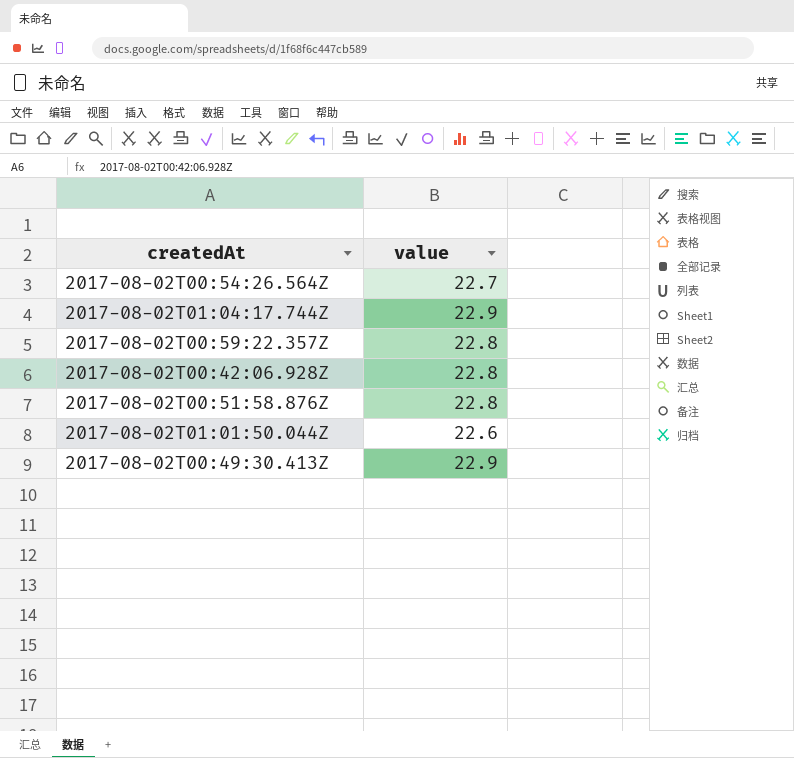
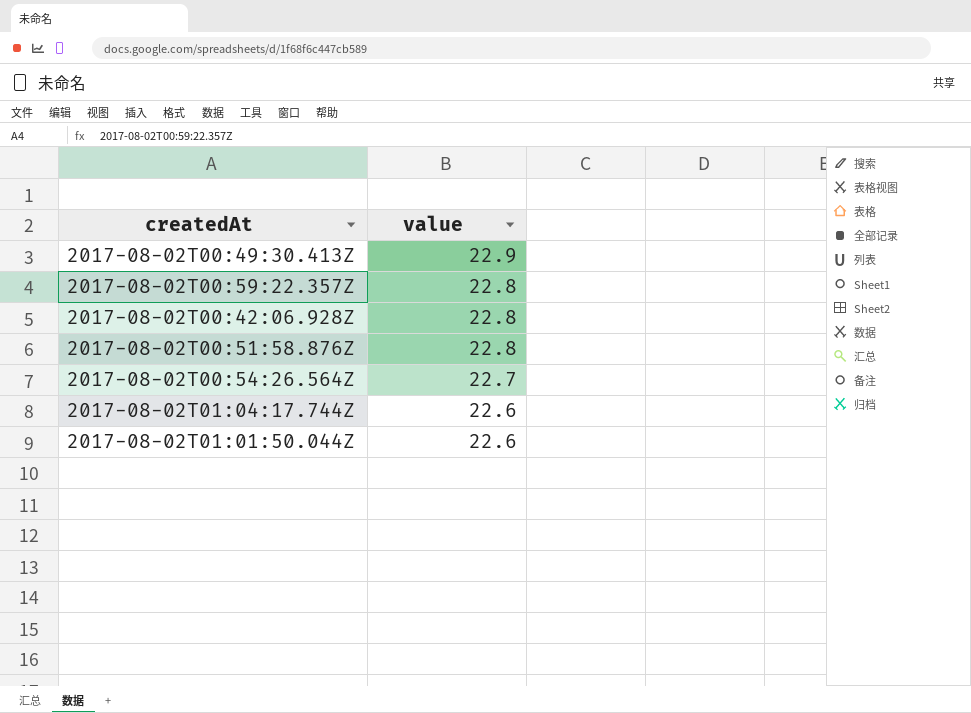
row order: none -> value descending
2017-08-02T01:04:17.744Z | value: 22.9 -> 22.6

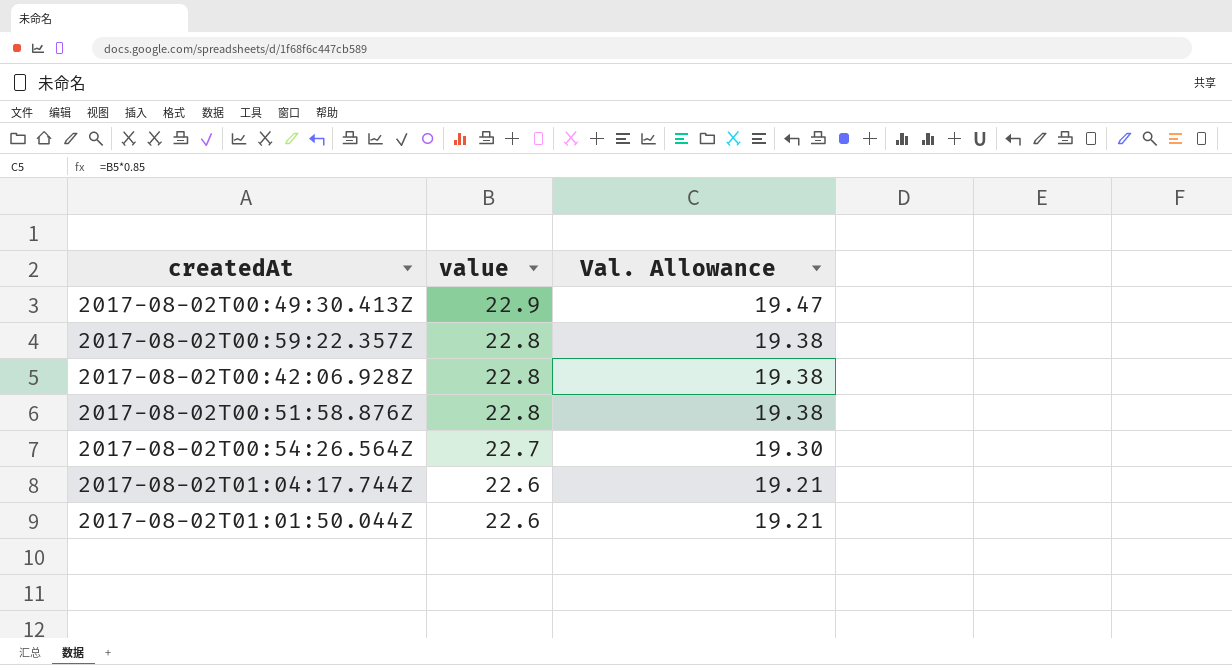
column Val. Allowance | formula: none -> [value] * 0.85

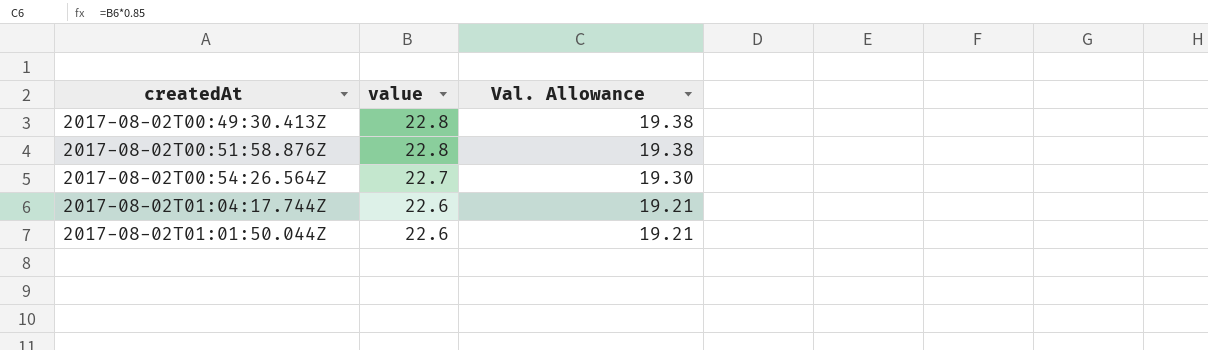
row 2017-08-02T00:59:22.357Z: 22.8 | 19.38 -> none
row 2017-08-02T00:42:06.928Z: 22.8 | 19.38 -> none
2017-08-02T00:49:30.413Z | value: 22.9 -> 22.8
2017-08-02T00:49:30.413Z | Val. Allowance: 19.47 -> 19.38

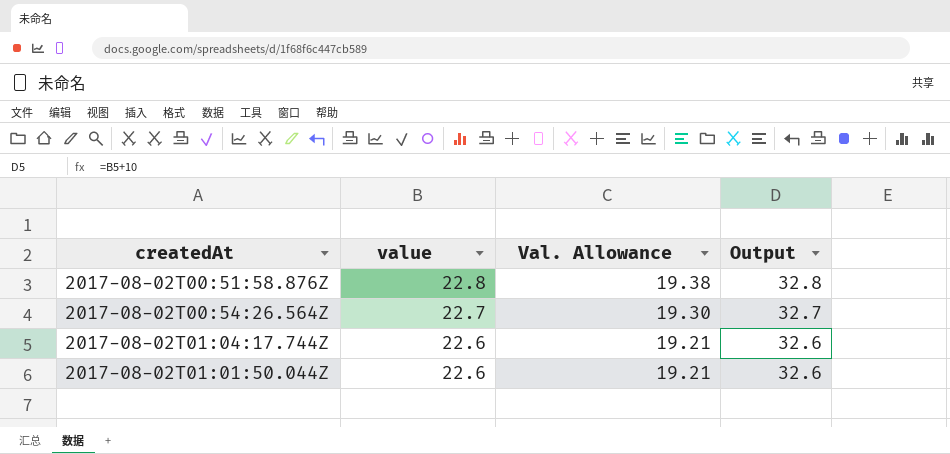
column Output | formula: none -> [value] + 10
row 2017-08-02T00:49:30.413Z: 22.8 | 19.38 -> none

